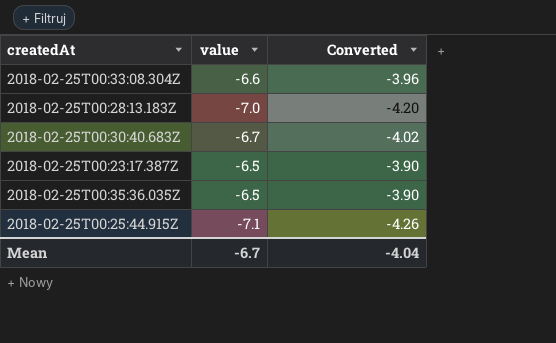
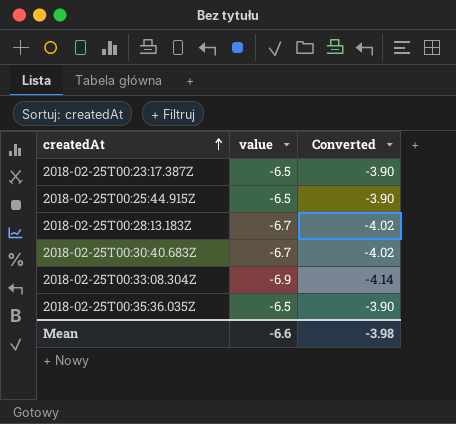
row order: none -> createdAt ascending
2018-02-25T00:25:44.915Z | value: -7.1 -> -6.5
2018-02-25T00:25:44.915Z | Converted: -4.26 -> -3.90
2018-02-25T00:28:13.183Z | value: -7.0 -> -6.7
2018-02-25T00:28:13.183Z | Converted: -4.20 -> -4.02
2018-02-25T00:33:08.304Z | value: -6.6 -> -6.9
2018-02-25T00:33:08.304Z | Converted: -3.96 -> -4.14
Mean | value: -6.7 -> -6.6
Mean | Converted: -4.04 -> -3.98

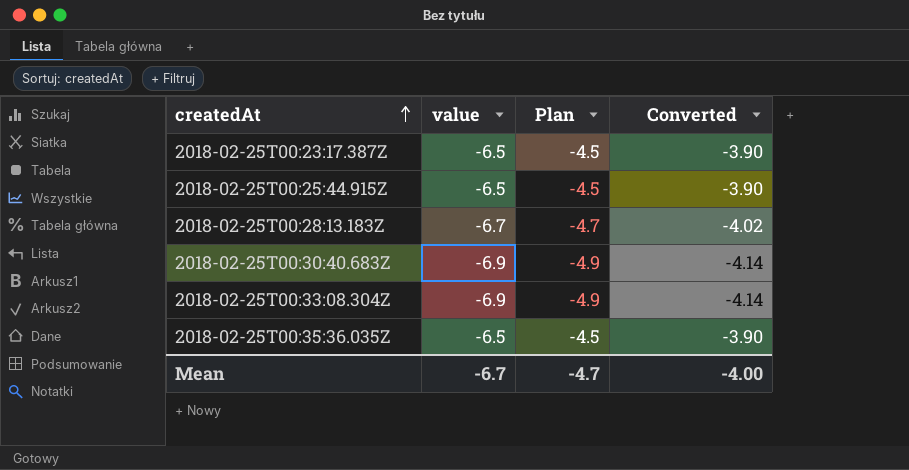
column Plan | formula: none -> [value] + 2
2018-02-25T00:30:40.683Z | value: -6.7 -> -6.9
2018-02-25T00:30:40.683Z | Converted: -4.02 -> -4.14
Mean | value: -6.6 -> -6.7
Mean | Converted: -3.98 -> -4.00

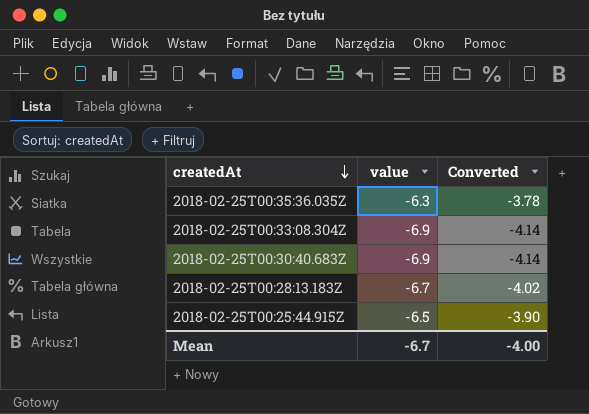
row order: createdAt ascending -> createdAt descending
column Plan | formula: [value] + 2 -> none
row 2018-02-25T00:23:17.387Z: -6.5 | -4.5 | -3.90 -> none
2018-02-25T00:35:36.035Z | value: -6.5 -> -6.3
2018-02-25T00:35:36.035Z | Converted: -3.90 -> -3.78

